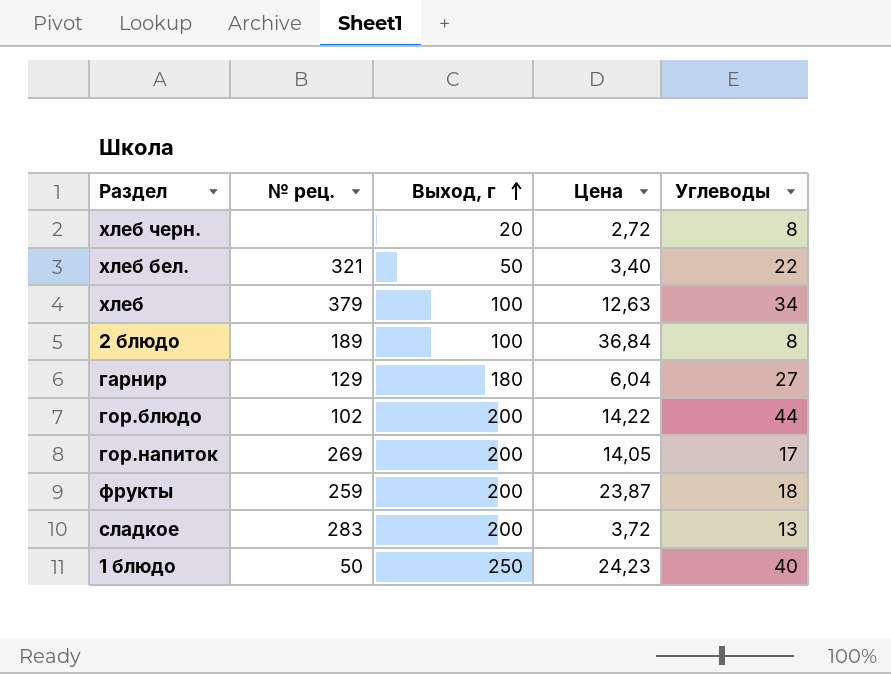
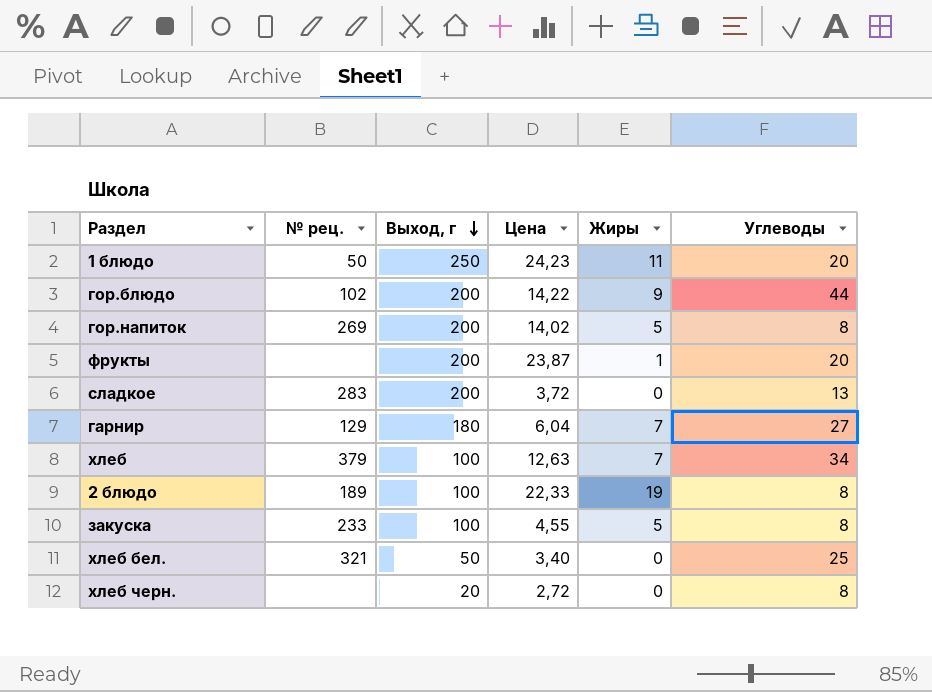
row order: Выход, г ascending -> Выход, г descending
column Жиры | position: none -> 5
1 блюдо | Углеводы: 40 -> 20
гор.напиток | Цена: 14,05 -> 14,02
гор.напиток | Углеводы: 17 -> 8
фрукты | № рец.: 259 -> none
фрукты | Углеводы: 18 -> 20
2 блюдо | Цена: 36,84 -> 22,33
row закуска: none -> 233 | 100 | 4,55 | 5 | 8
хлеб бел. | Углеводы: 22 -> 25

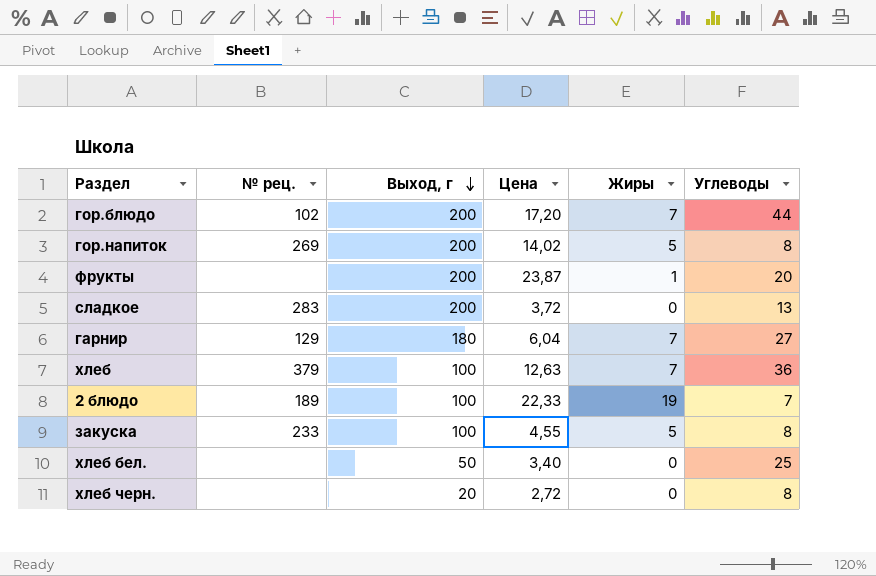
row 1 блюдо: 50 | 250 | 24,23 | 11 | 20 -> none
гор.блюдо | Цена: 14,22 -> 17,20
гор.блюдо | Жиры: 9 -> 7
хлеб | Углеводы: 34 -> 36
2 блюдо | Углеводы: 8 -> 7
хлеб бел. | № рец.: 321 -> none

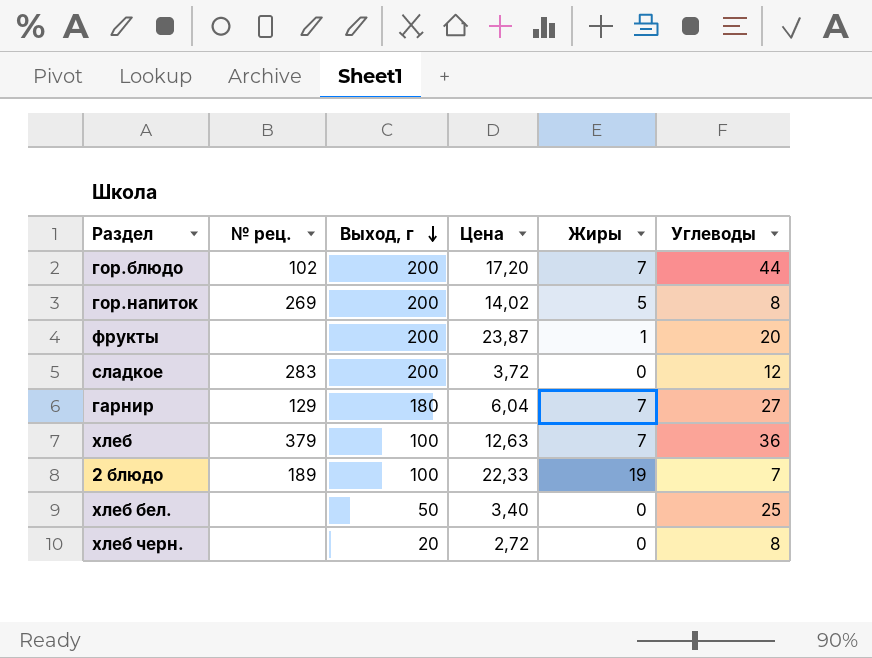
row закуска: 233 | 100 | 4,55 | 5 | 8 -> none
сладкое | Углеводы: 13 -> 12

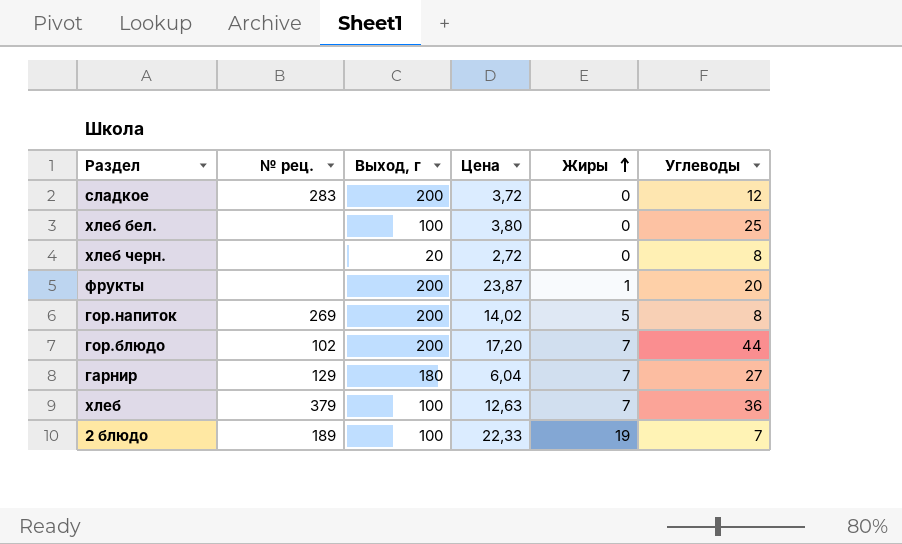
row order: Выход, г descending -> Жиры ascending
хлеб бел. | Выход, г: 50 -> 100
хлеб бел. | Цена: 3,40 -> 3,80

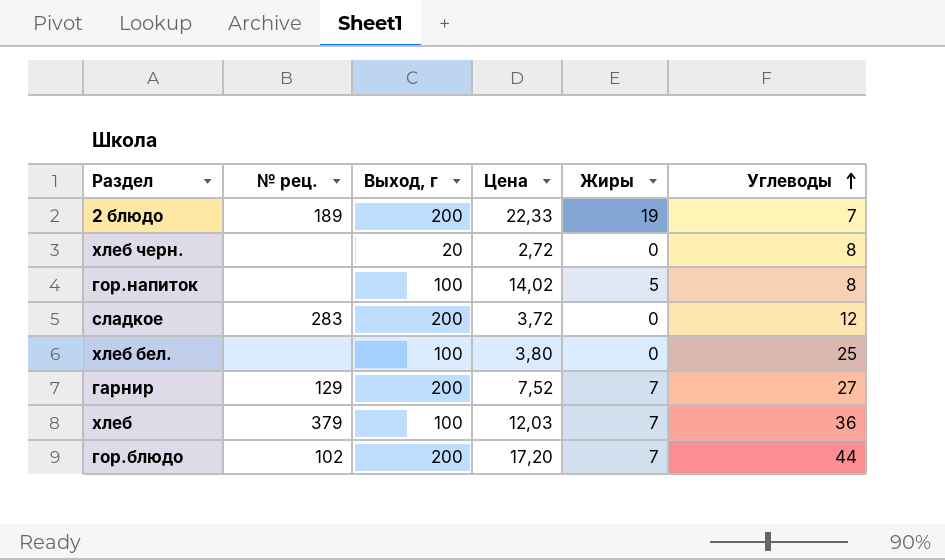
row order: Жиры ascending -> Углеводы ascending
row фрукты: none | 200 | 23,87 | 1 | 20 -> none
2 блюдо | Выход, г: 100 -> 200
гор.напиток | № рец.: 269 -> none
гор.напиток | Выход, г: 200 -> 100
гарнир | Выход, г: 180 -> 200
гарнир | Цена: 6,04 -> 7,52
хлеб | Цена: 12,63 -> 12,03

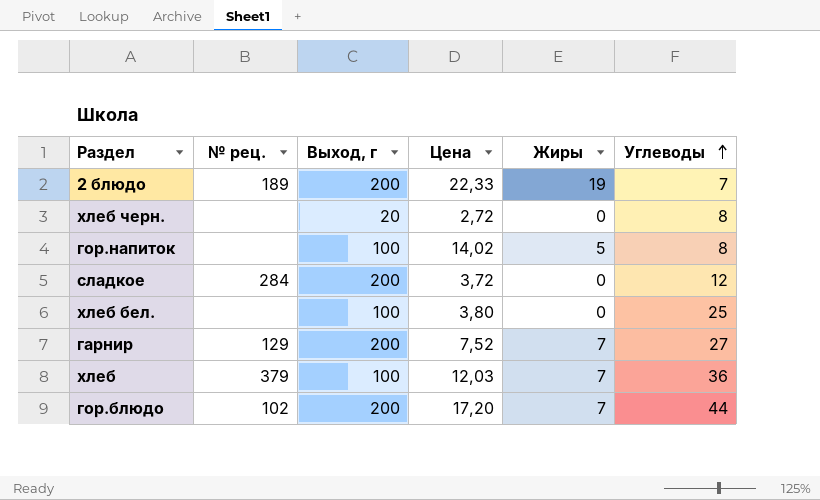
сладкое | № рец.: 283 -> 284

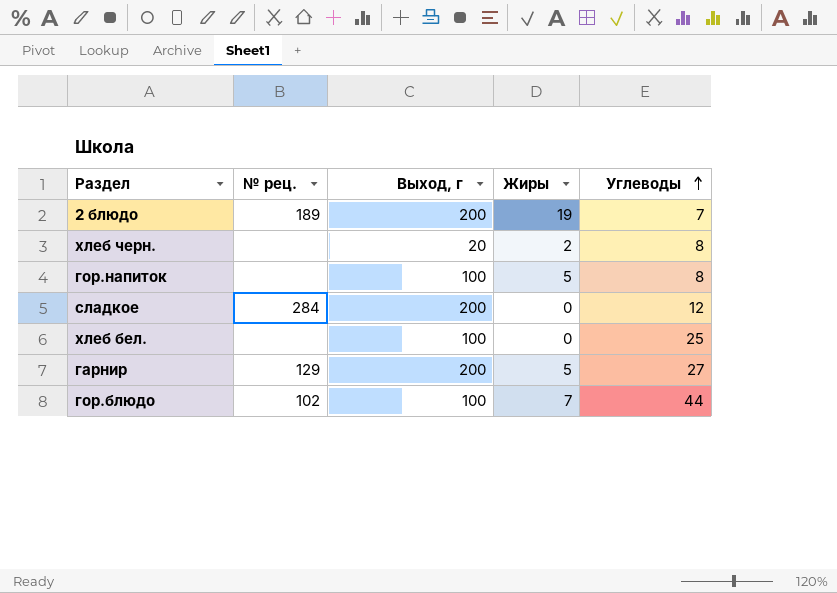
column Цена | position: 4 -> none
row хлеб: 379 | 100 | 12,03 | 7 | 36 -> none
хлеб черн. | Жиры: 0 -> 2
гарнир | Жиры: 7 -> 5
гор.блюдо | Выход, г: 200 -> 100

